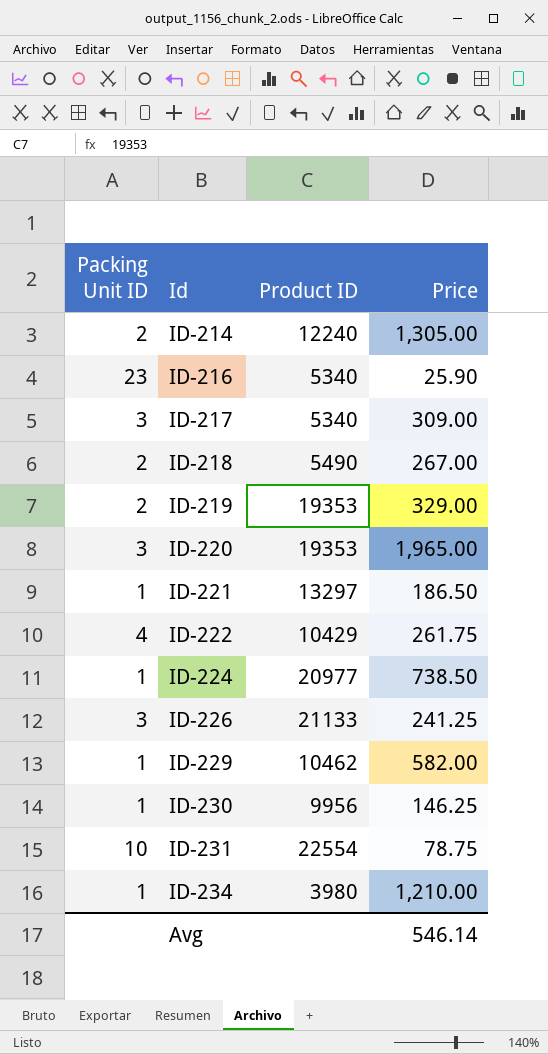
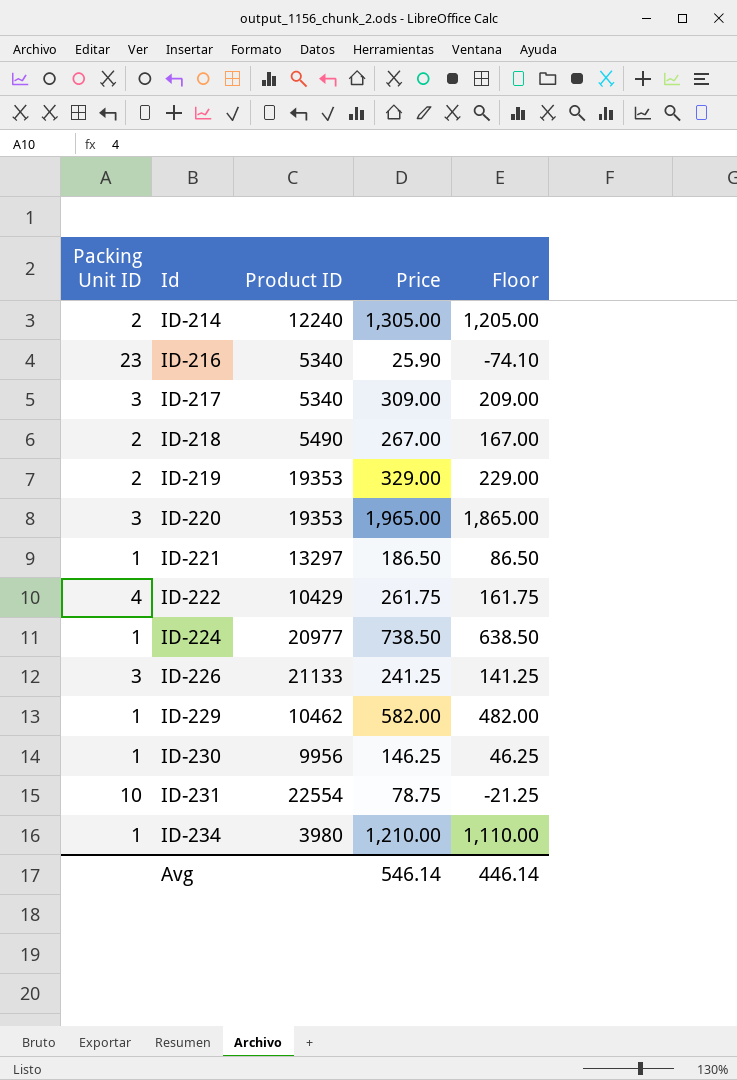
column Floor | formula: none -> [Price] - 100

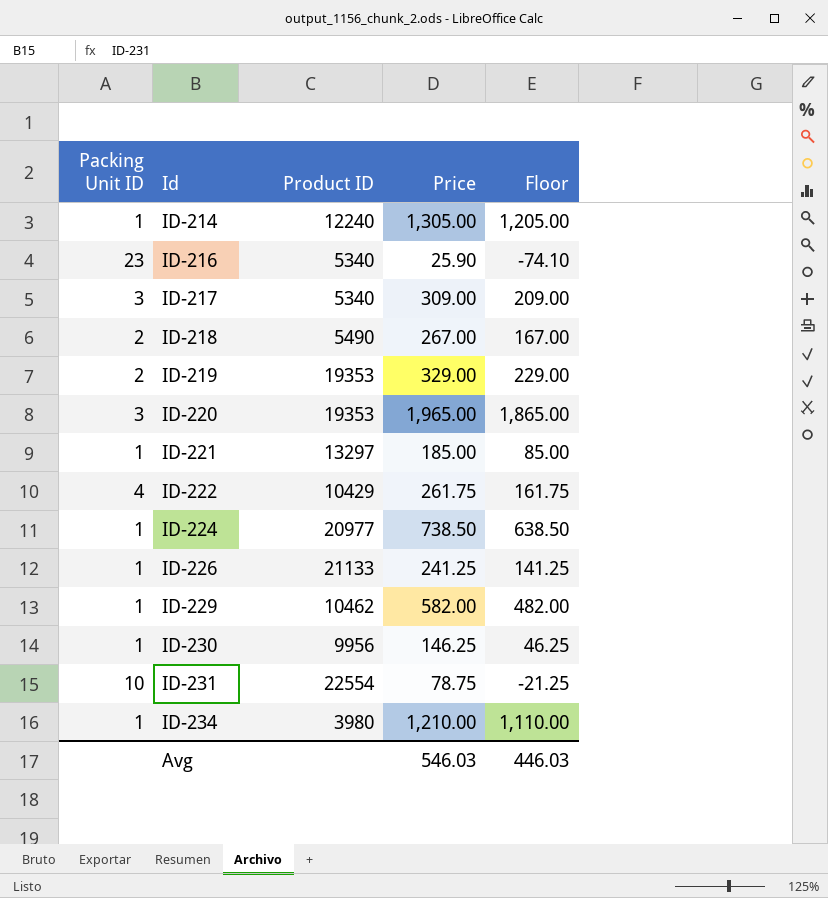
ID-214 | Packing Unit ID: 2 -> 1
ID-221 | Price: 186.50 -> 185.00
ID-221 | Floor: 86.50 -> 85.00
ID-226 | Packing Unit ID: 3 -> 1
Avg | Price: 546.14 -> 546.03
Avg | Floor: 446.14 -> 446.03

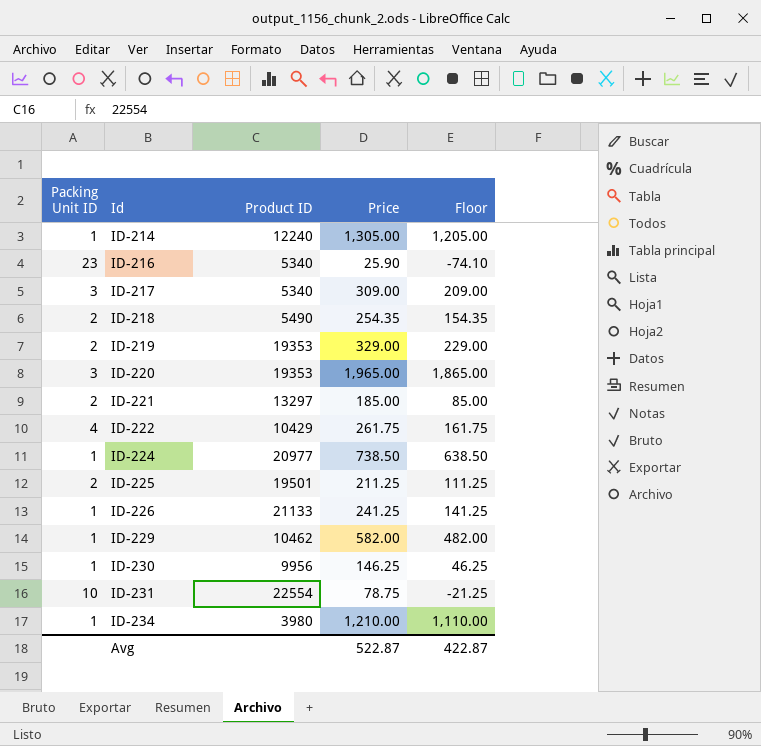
ID-218 | Price: 267.00 -> 254.35
ID-218 | Floor: 167.00 -> 154.35
ID-221 | Packing Unit ID: 1 -> 2
row ID-225: none -> 2 | 19501 | 211.25 | 111.25
Avg | Price: 546.03 -> 522.87
Avg | Floor: 446.03 -> 422.87

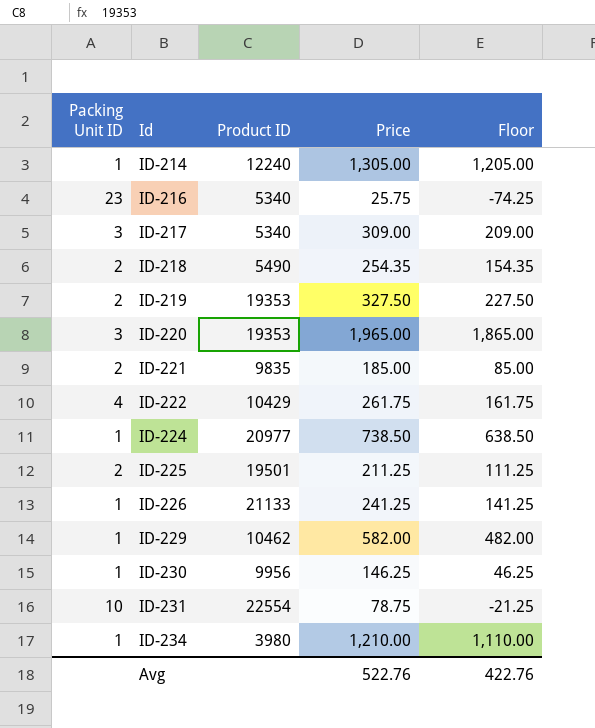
ID-216 | Price: 25.90 -> 25.75
ID-216 | Floor: -74.10 -> -74.25
ID-219 | Price: 329.00 -> 327.50
ID-219 | Floor: 229.00 -> 227.50
ID-221 | Product ID: 13297 -> 9835
Avg | Price: 522.87 -> 522.76
Avg | Floor: 422.87 -> 422.76

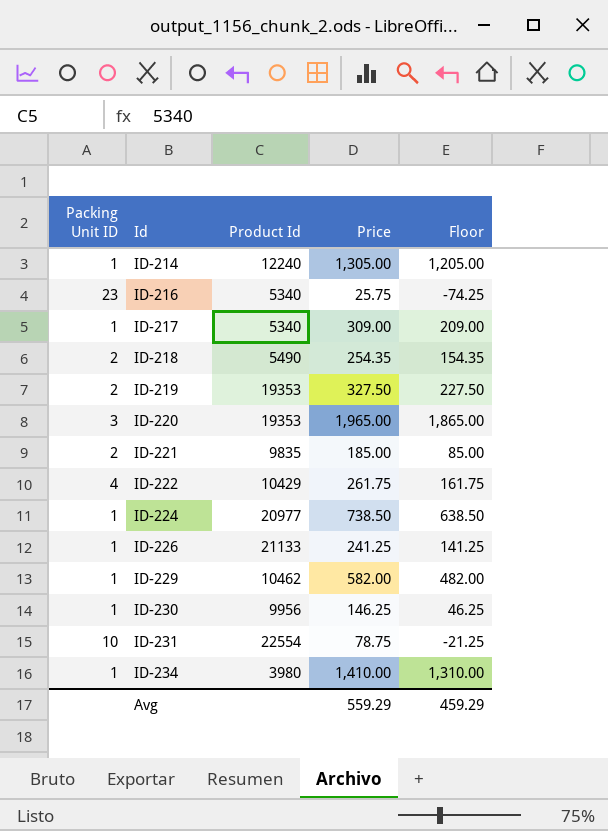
column name: Product ID -> Product Id
row ID-225: 2 | 19501 | 211.25 | 111.25 -> none
ID-217 | Packing Unit ID: 3 -> 1
ID-234 | Price: 1,210.00 -> 1,410.00
ID-234 | Floor: 1,110.00 -> 1,310.00
Avg | Price: 522.76 -> 559.29
Avg | Floor: 422.76 -> 459.29

